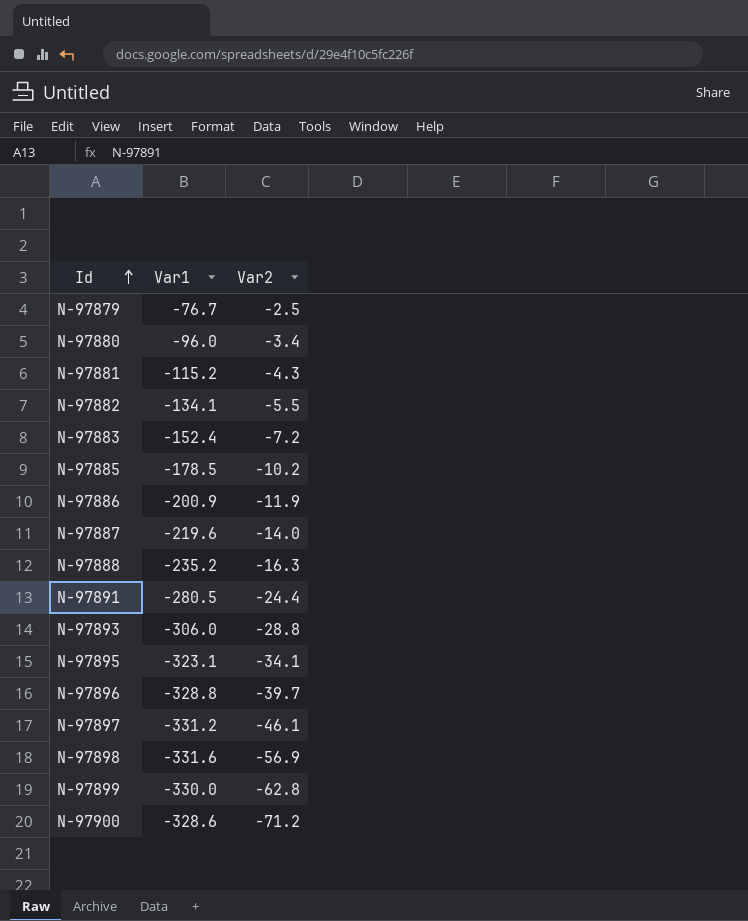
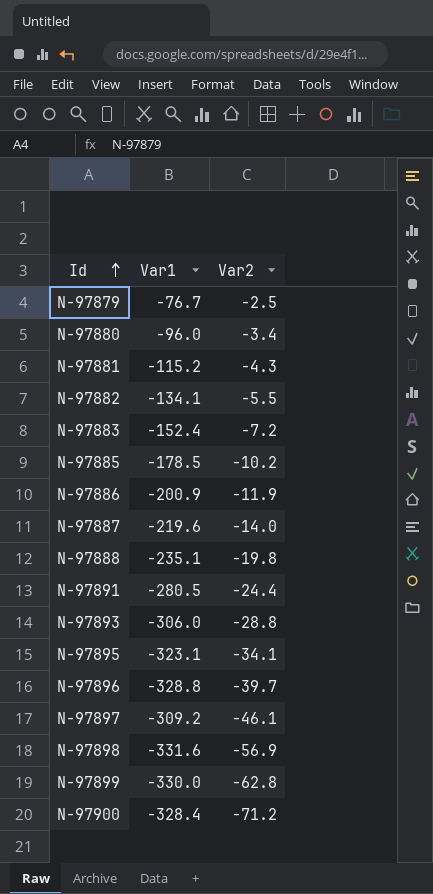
N-97888 | Var1: -235.2 -> -235.1
N-97888 | Var2: -16.3 -> -19.8
N-97897 | Var1: -331.2 -> -309.2
N-97900 | Var1: -328.6 -> -328.4

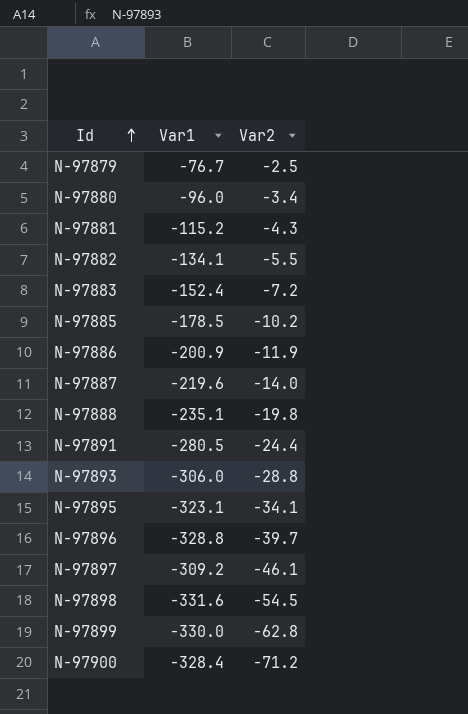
N-97898 | Var2: -56.9 -> -54.5

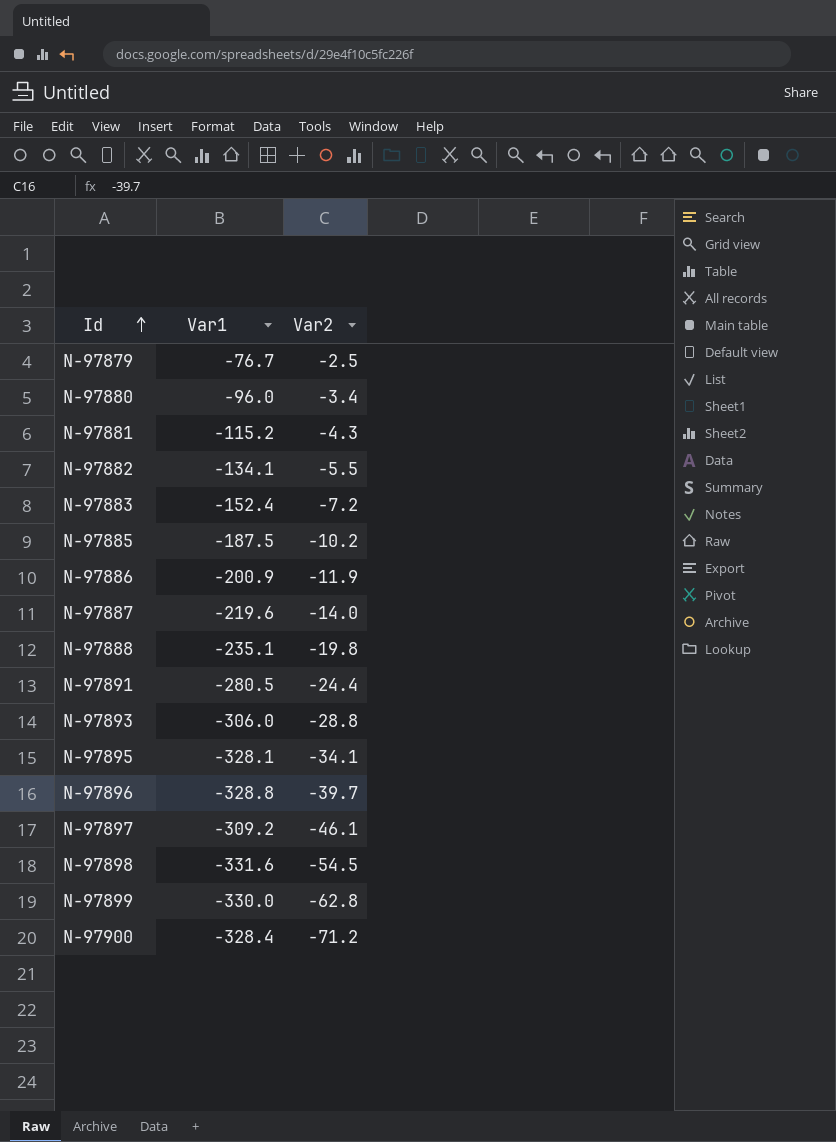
N-97885 | Var1: -178.5 -> -187.5
N-97895 | Var1: -323.1 -> -328.1

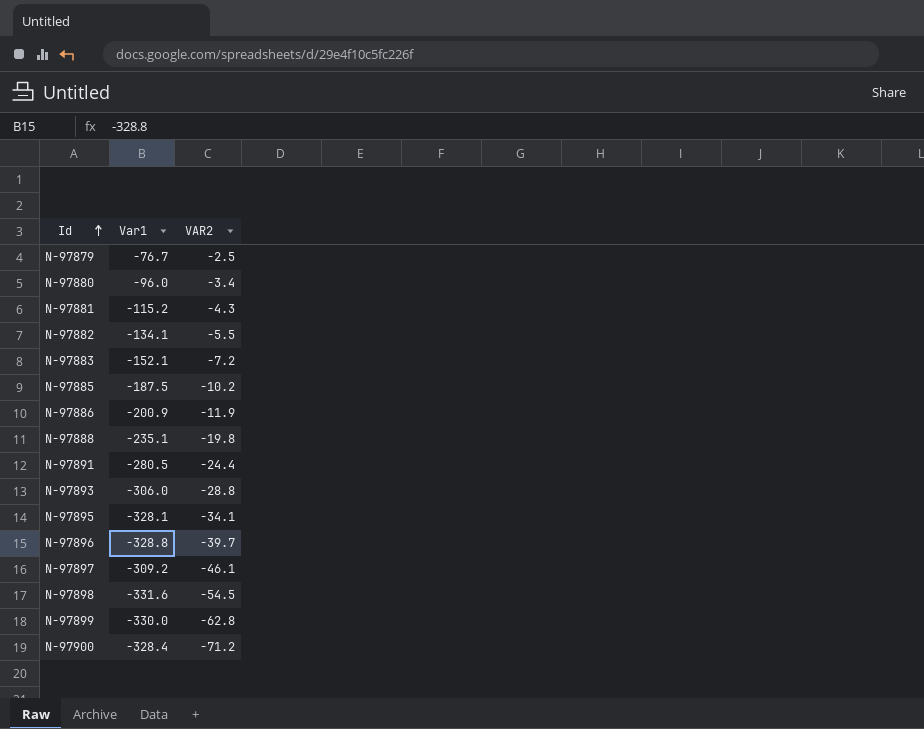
column name: Var2 -> VAR2
row N-97887: -219.6 | -14.0 -> none
N-97883 | Var1: -152.4 -> -152.1

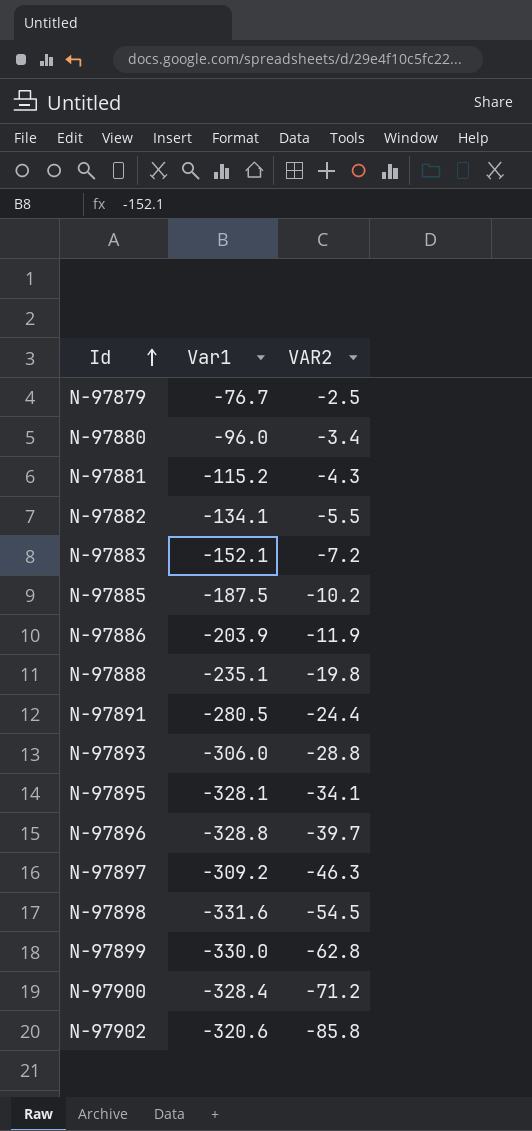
N-97886 | Var1: -200.9 -> -203.9
N-97897 | VAR2: -46.1 -> -46.3
row N-97902: none -> -320.6 | -85.8

